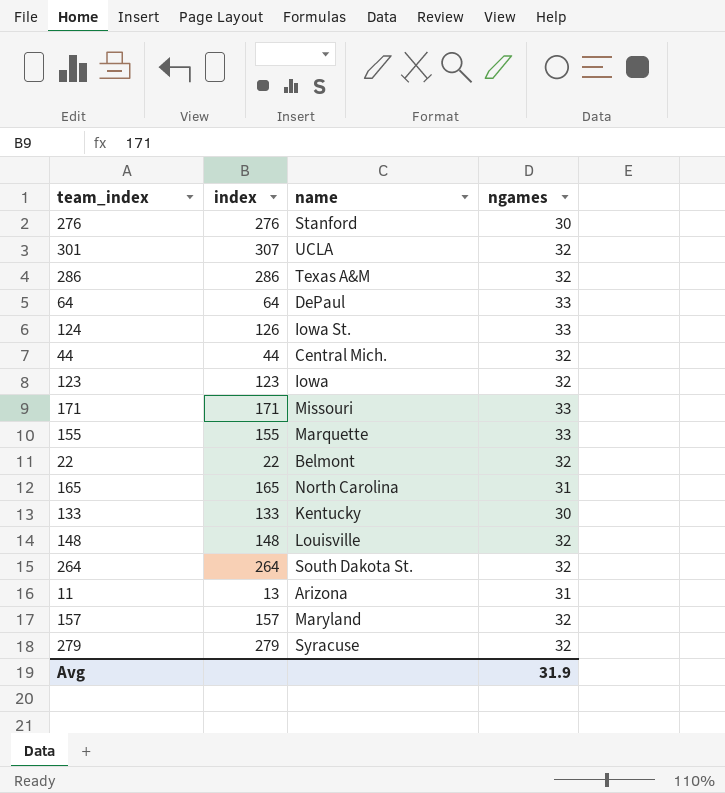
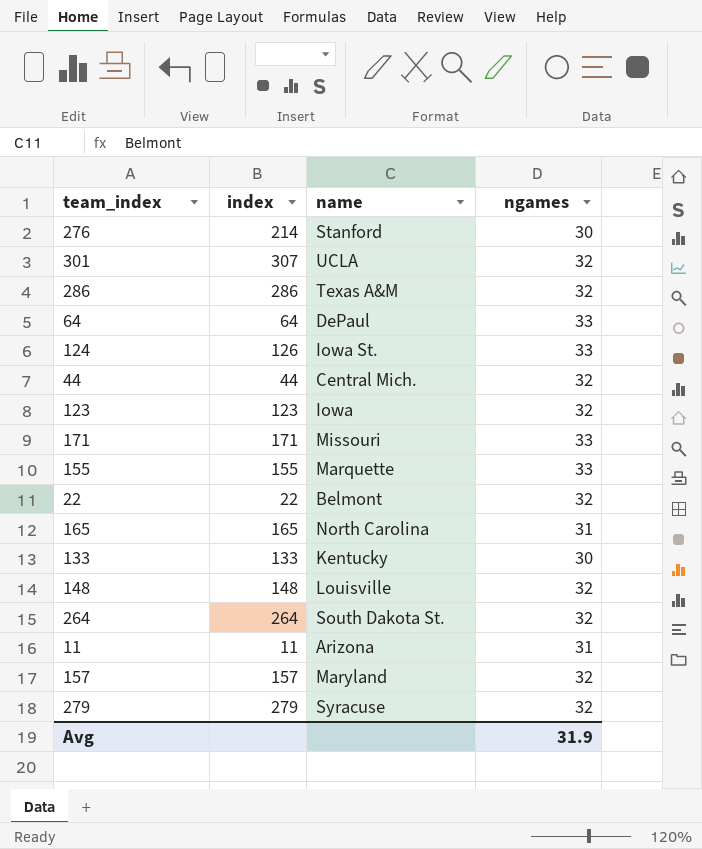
276 | index: 276 -> 214
11 | index: 13 -> 11

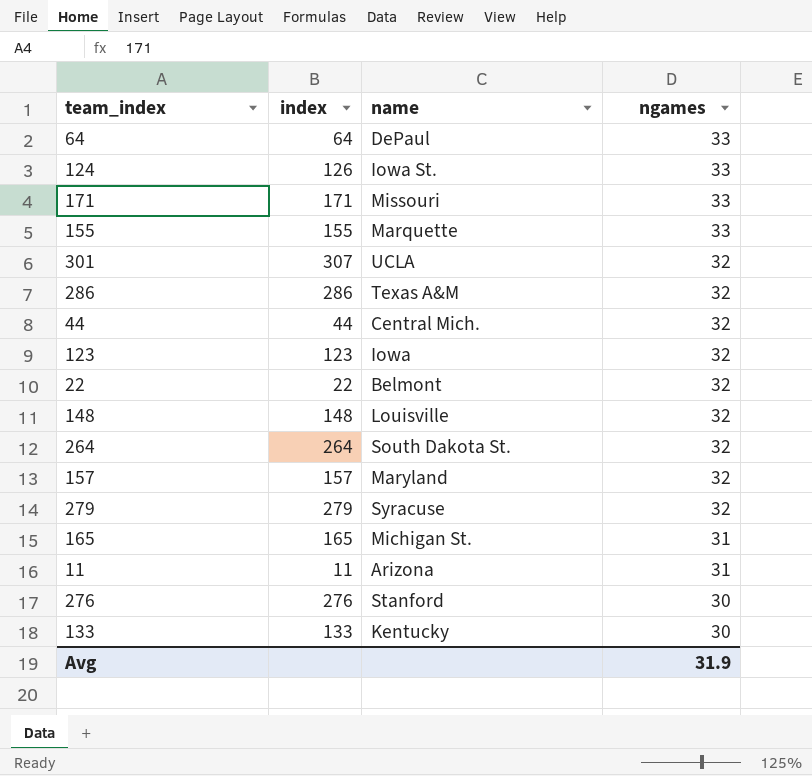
row order: none -> ngames descending
165 | name: North Carolina -> Michigan St.
276 | index: 214 -> 276

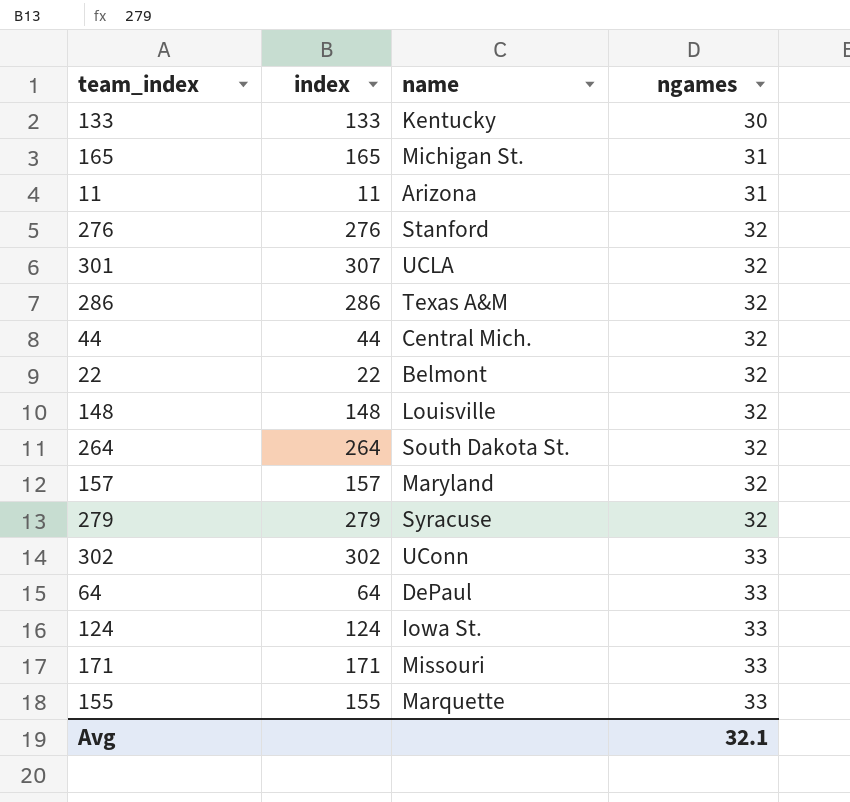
row order: ngames descending -> ngames ascending
row 123: 123 | Iowa | 32 -> none
276 | ngames: 30 -> 32
row 302: none -> 302 | UConn | 33
124 | index: 126 -> 124
Avg | ngames: 31.9 -> 32.1

